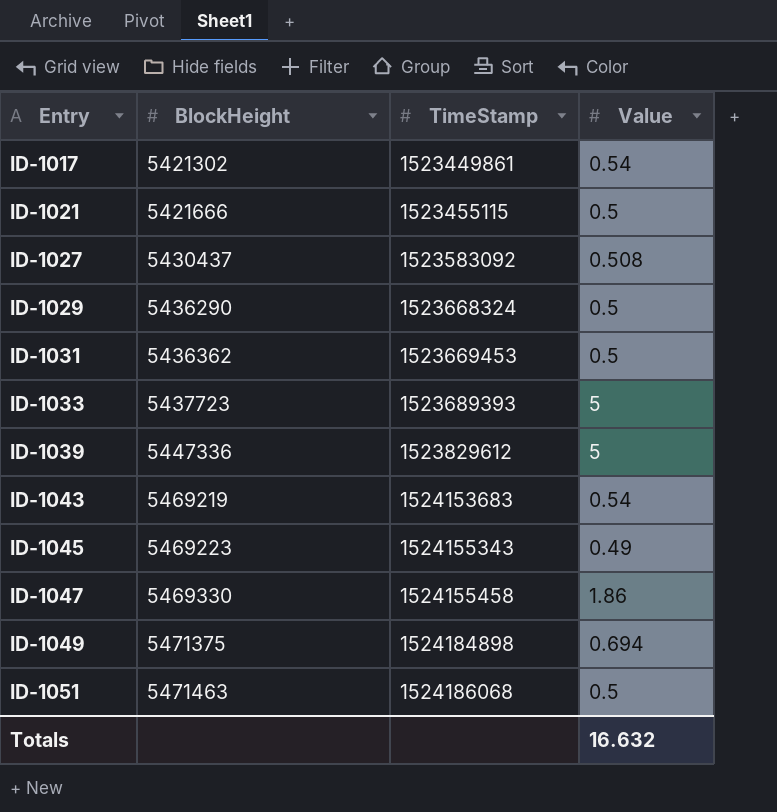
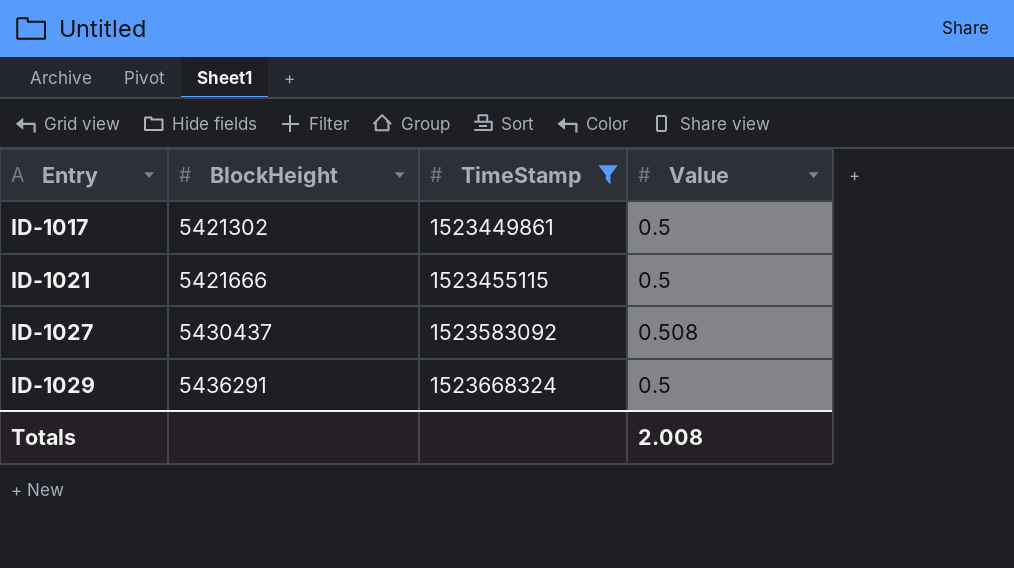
filter: none -> TimeStamp <= 1523668324
ID-1017 | Value: 0.54 -> 0.5
ID-1029 | BlockHeight: 5436290 -> 5436291
Totals | Value: 16.632 -> 2.008

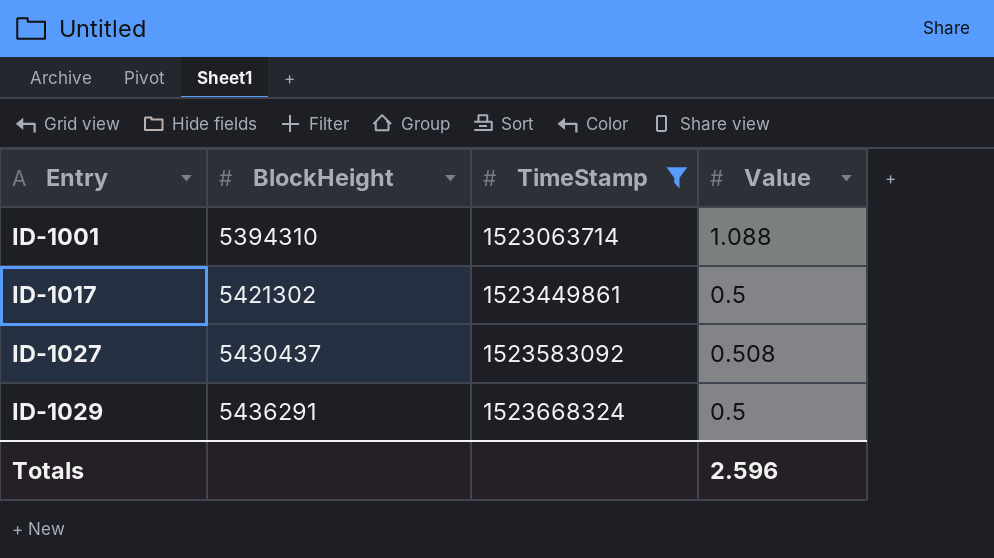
row ID-1021: 5421666 | 1523455115 | 0.5 -> none
row ID-1001: none -> 5394310 | 1523063714 | 1.088
Totals | Value: 2.008 -> 2.596

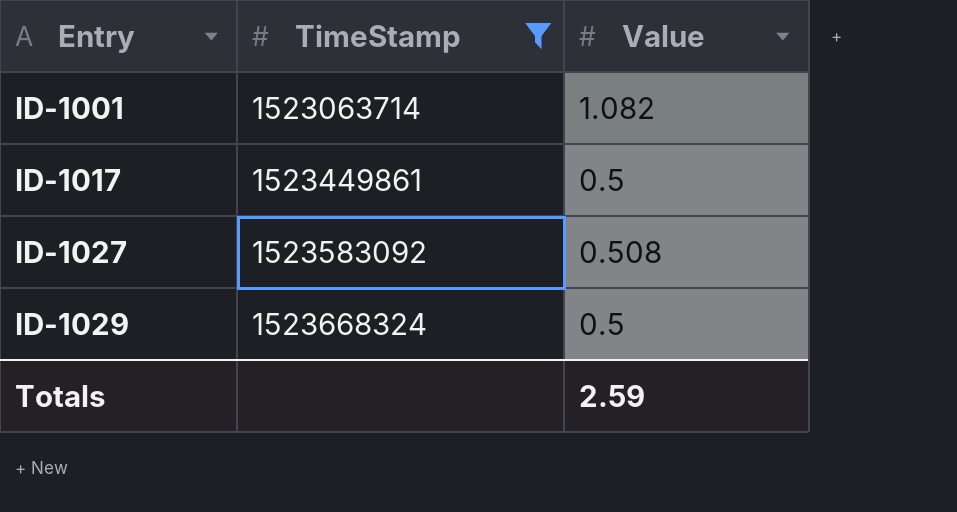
column BlockHeight | position: 2 -> none
ID-1001 | Value: 1.088 -> 1.082
Totals | Value: 2.596 -> 2.59

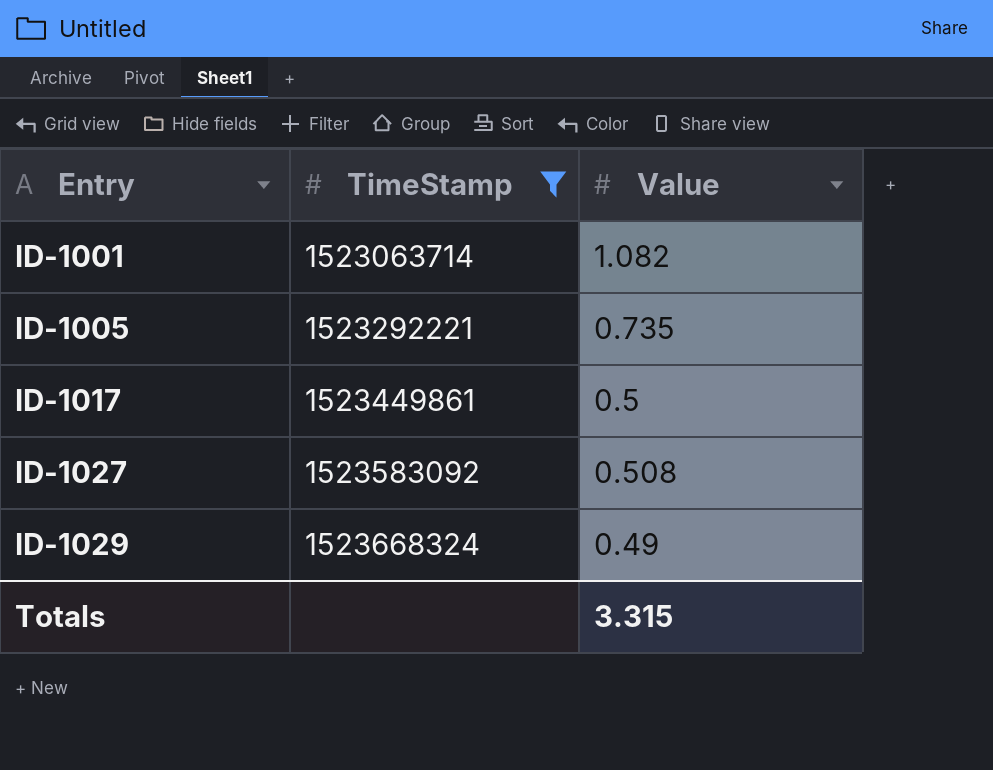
row ID-1005: none -> 1523292221 | 0.735
ID-1029 | Value: 0.5 -> 0.49
Totals | Value: 2.59 -> 3.315

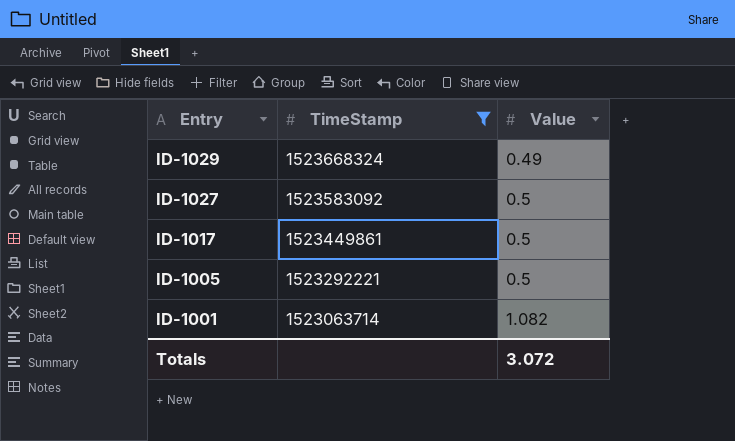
row order: Entry ascending -> Entry descending
ID-1027 | Value: 0.508 -> 0.5
ID-1005 | Value: 0.735 -> 0.5
Totals | Value: 3.315 -> 3.072

